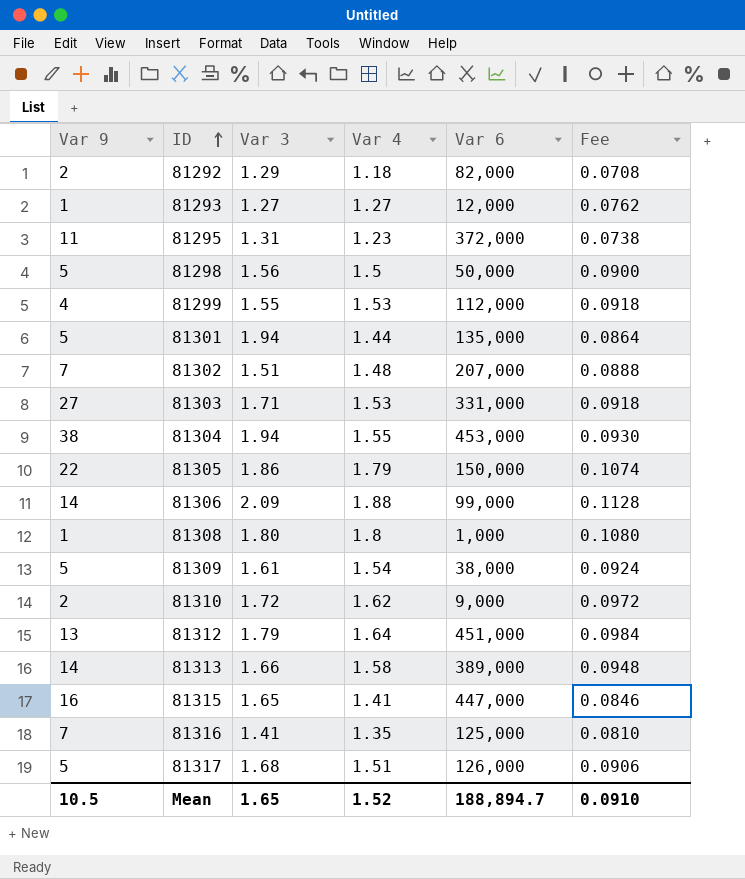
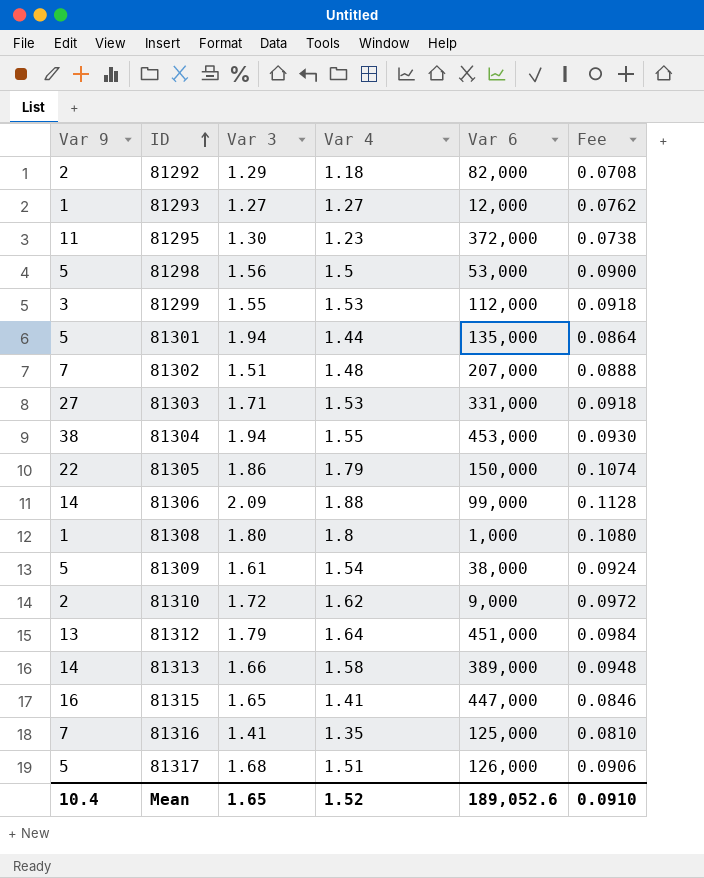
81295 | Var 3: 1.31 -> 1.30
81298 | Var 6: 50,000 -> 53,000
81299 | Var 9: 4 -> 3
Mean | Var 9: 10.5 -> 10.4
Mean | Var 6: 188,894.7 -> 189,052.6

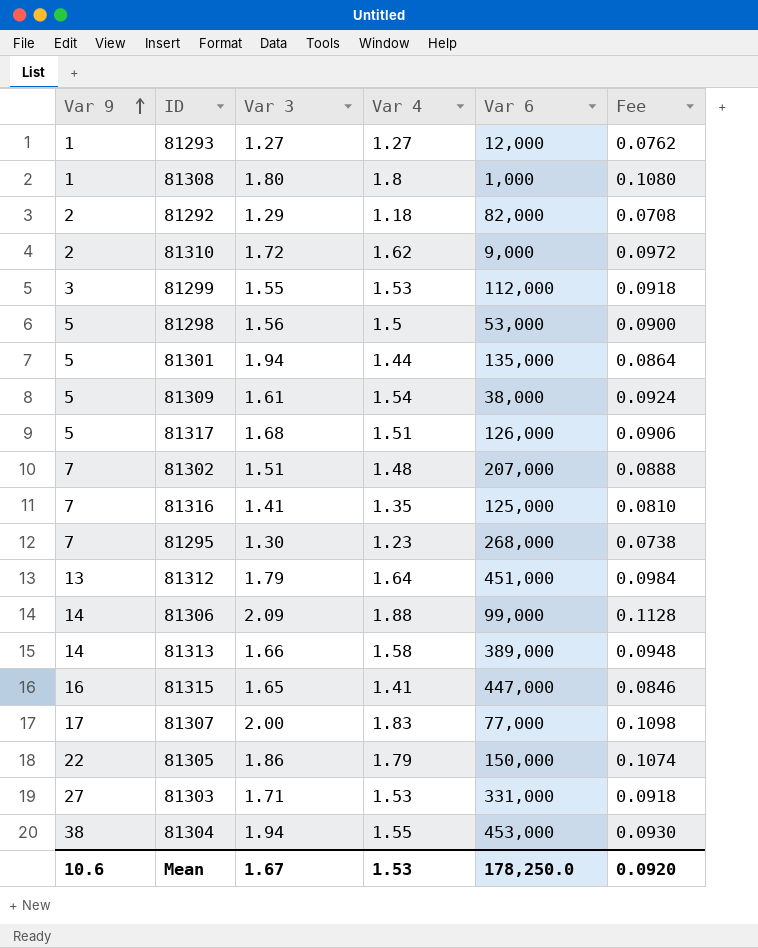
row order: ID ascending -> Var 9 ascending
81295 | Var 9: 11 -> 7
81295 | Var 6: 372,000 -> 268,000
row 81307: none -> 17 | 2.00 | 1.83 | 77,000 | 0.1098
Mean | Var 9: 10.4 -> 10.6
Mean | Var 3: 1.65 -> 1.67
Mean | Var 4: 1.52 -> 1.53
Mean | Var 6: 189,052.6 -> 178,250.0
Mean | Fee: 0.0910 -> 0.0920

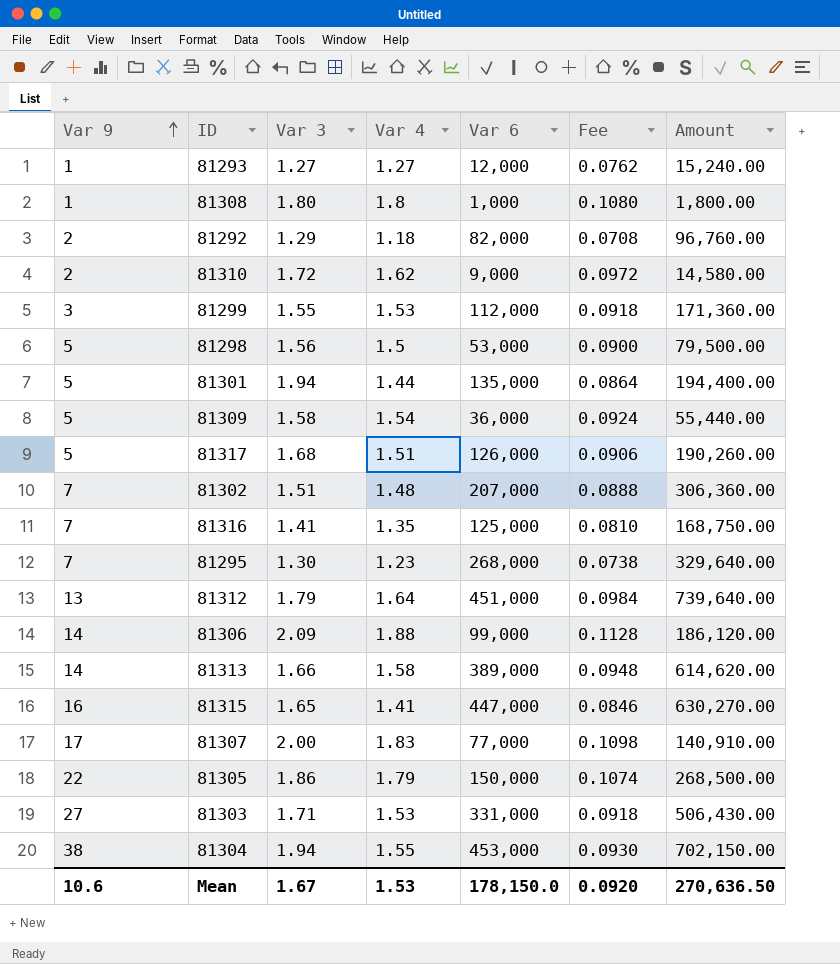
column Amount | formula: none -> [Var 4] * [Var 6]
81309 | Var 3: 1.61 -> 1.58
81309 | Var 6: 38,000 -> 36,000
Mean | Var 6: 178,250.0 -> 178,150.0

